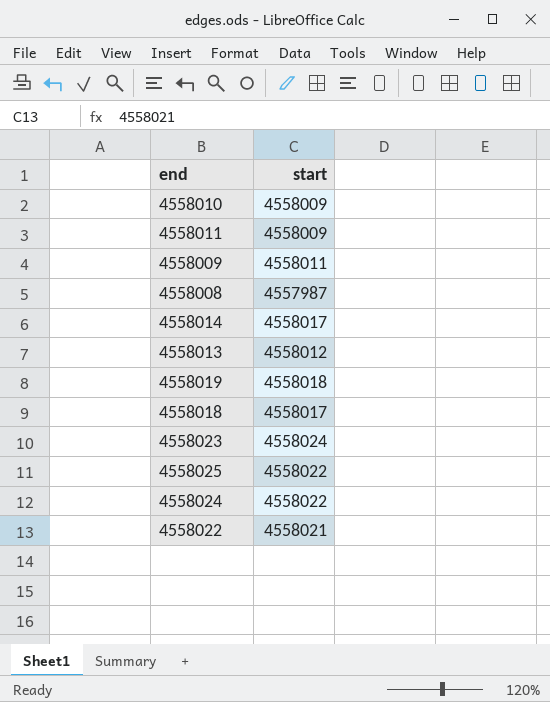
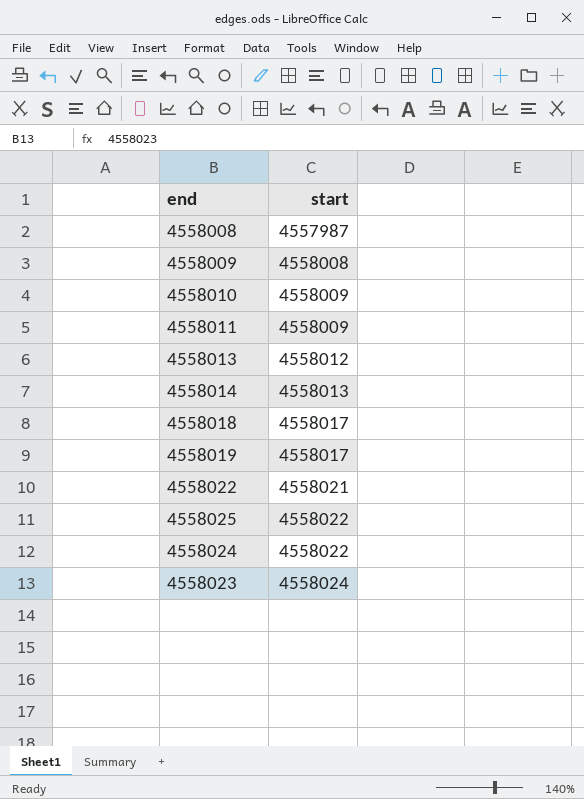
row order: none -> start ascending
4558009 | start: 4558011 -> 4558008
4558014 | start: 4558017 -> 4558013
4558019 | start: 4558018 -> 4558017

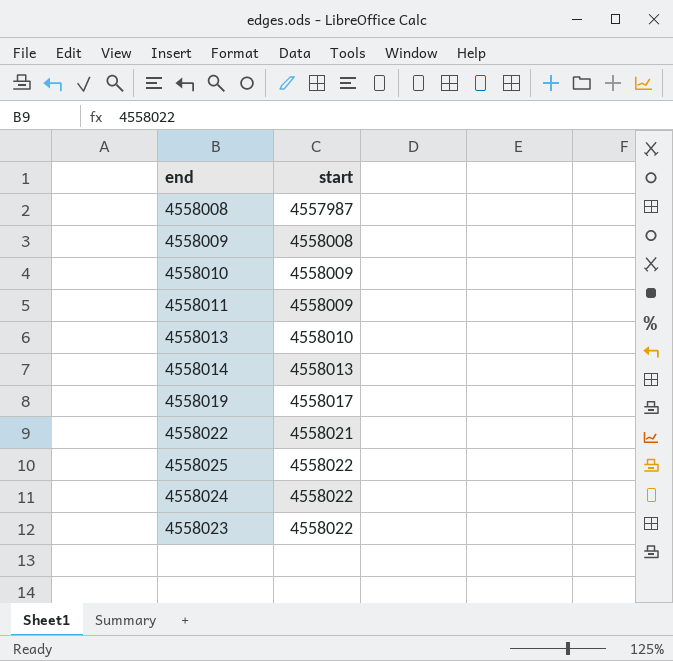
row 4558018: 4558017 -> none
4558013 | start: 4558012 -> 4558010
4558023 | start: 4558024 -> 4558022

